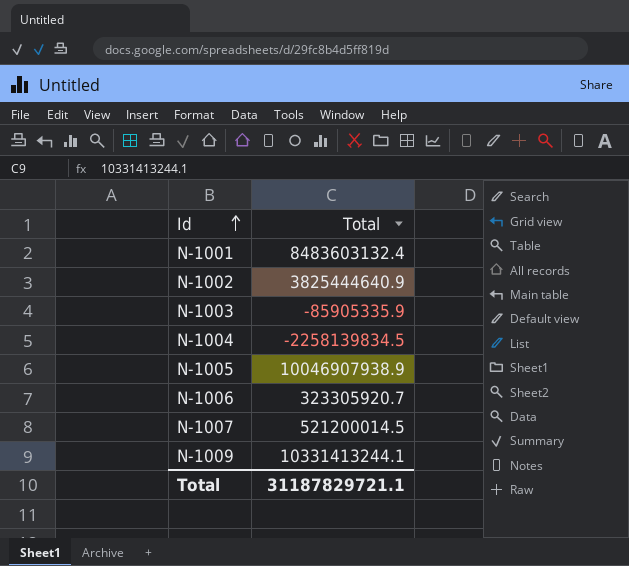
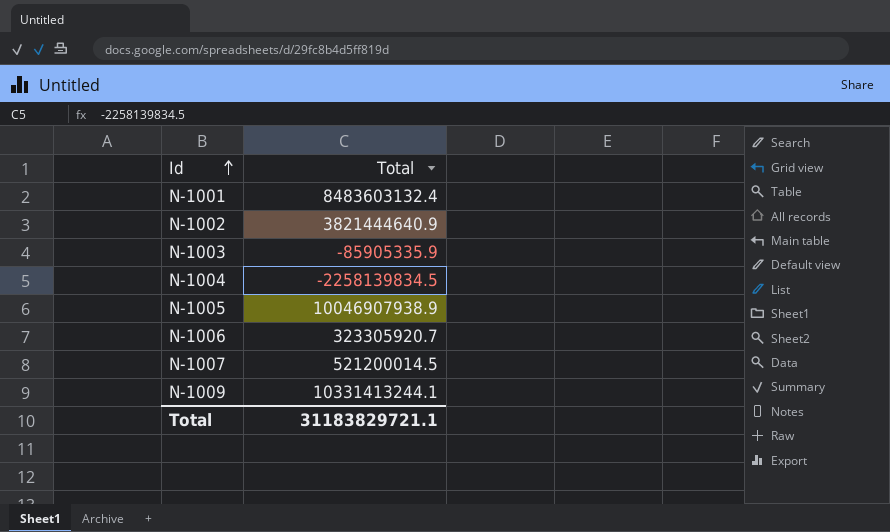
N-1002 | Total: 3825444640.9 -> 3821444640.9
Total | Total: 31187829721.1 -> 31183829721.1

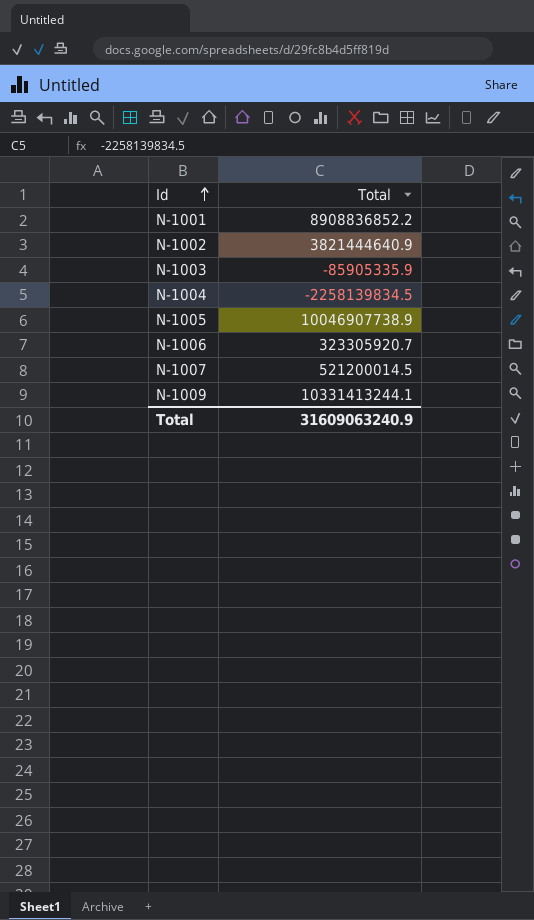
N-1001 | Total: 8483603132.4 -> 8908836852.2
N-1005 | Total: 10046907938.9 -> 10046907738.9
Total | Total: 31183829721.1 -> 31609063240.9

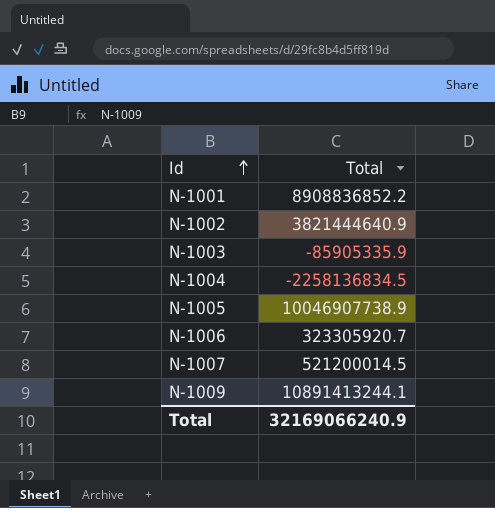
N-1004 | Total: -2258139834.5 -> -2258136834.5
N-1009 | Total: 10331413244.1 -> 10891413244.1
Total | Total: 31609063240.9 -> 32169066240.9

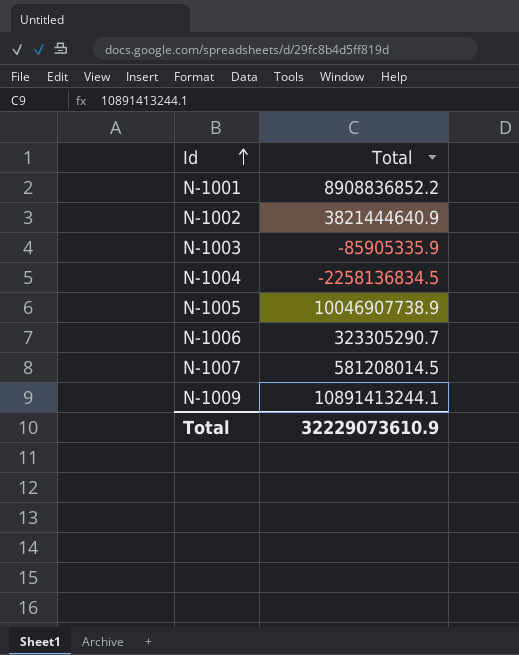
N-1006 | Total: 323305920.7 -> 323305290.7
N-1007 | Total: 521200014.5 -> 581208014.5
Total | Total: 32169066240.9 -> 32229073610.9

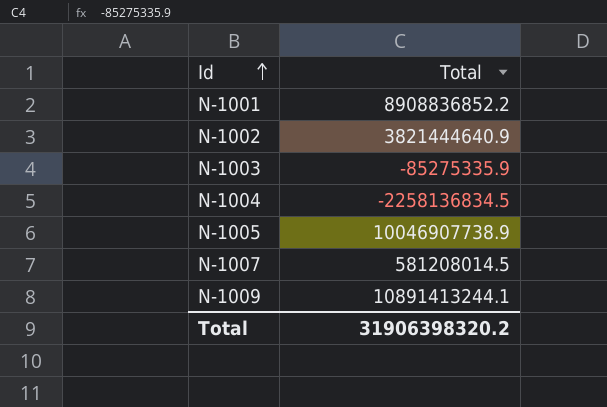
row N-1006: 323305290.7 -> none
N-1003 | Total: -85905335.9 -> -85275335.9
Total | Total: 32229073610.9 -> 31906398320.2

